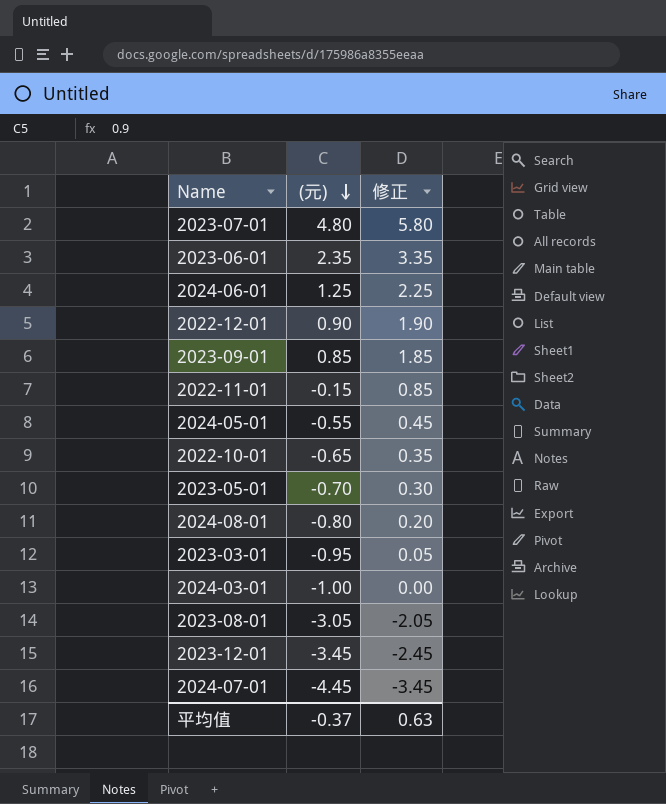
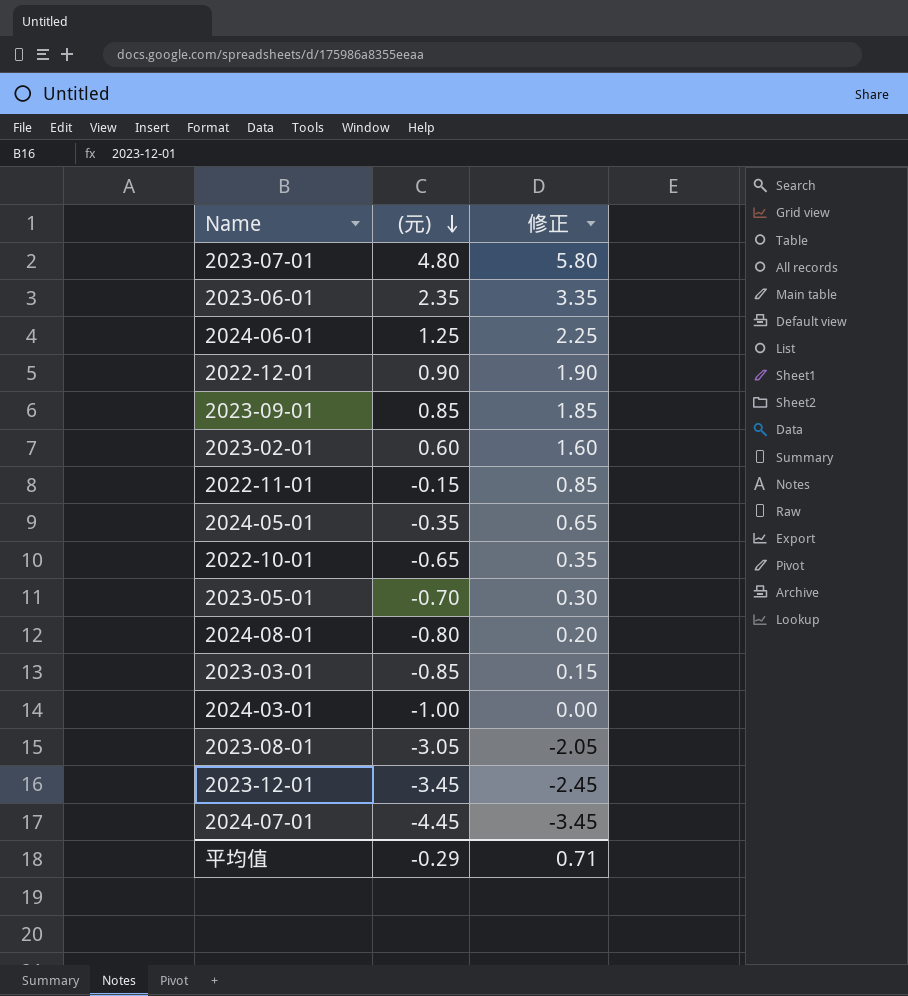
row 2023-02-01: none -> 0.60 | 1.60
2024-05-01 | (元): -0.55 -> -0.35
2024-05-01 | 修正: 0.45 -> 0.65
2023-03-01 | (元): -0.95 -> -0.85
2023-03-01 | 修正: 0.05 -> 0.15
平均值 | (元): -0.37 -> -0.29
平均值 | 修正: 0.63 -> 0.71

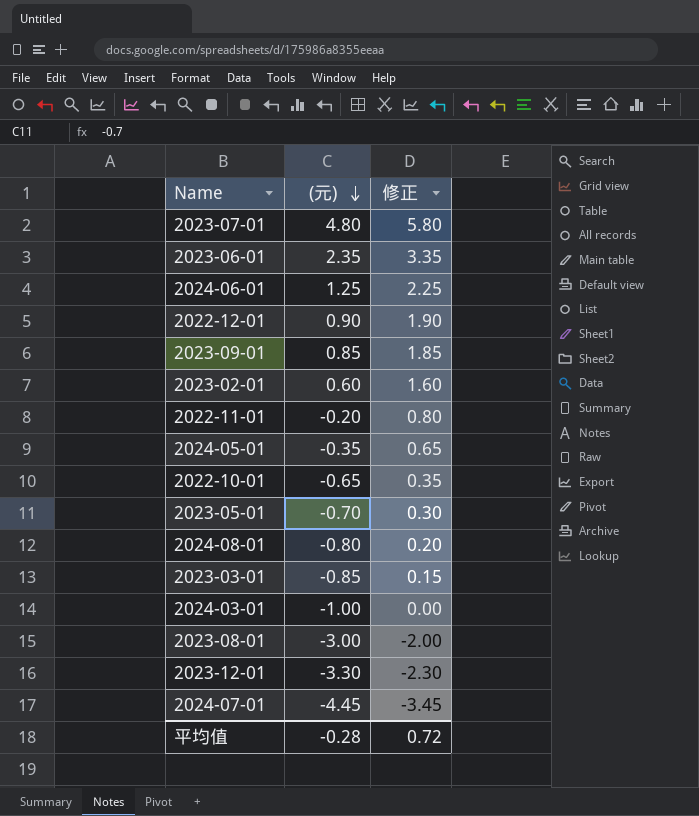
2022-11-01 | (元): -0.15 -> -0.20
2022-11-01 | 修正: 0.85 -> 0.80
2023-08-01 | (元): -3.05 -> -3.00
2023-08-01 | 修正: -2.05 -> -2.00
2023-12-01 | (元): -3.45 -> -3.30
2023-12-01 | 修正: -2.45 -> -2.30
平均值 | (元): -0.29 -> -0.28
平均值 | 修正: 0.71 -> 0.72

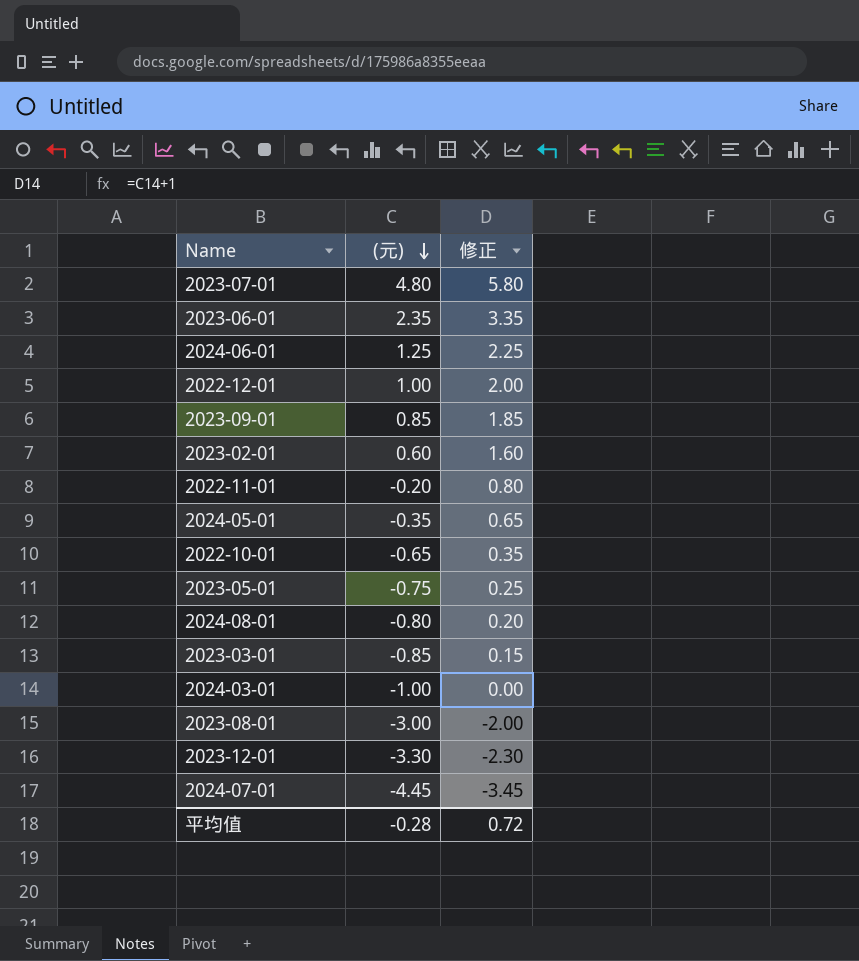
2022-12-01 | (元): 0.90 -> 1.00
2022-12-01 | 修正: 1.90 -> 2.00
2023-05-01 | (元): -0.70 -> -0.75
2023-05-01 | 修正: 0.30 -> 0.25

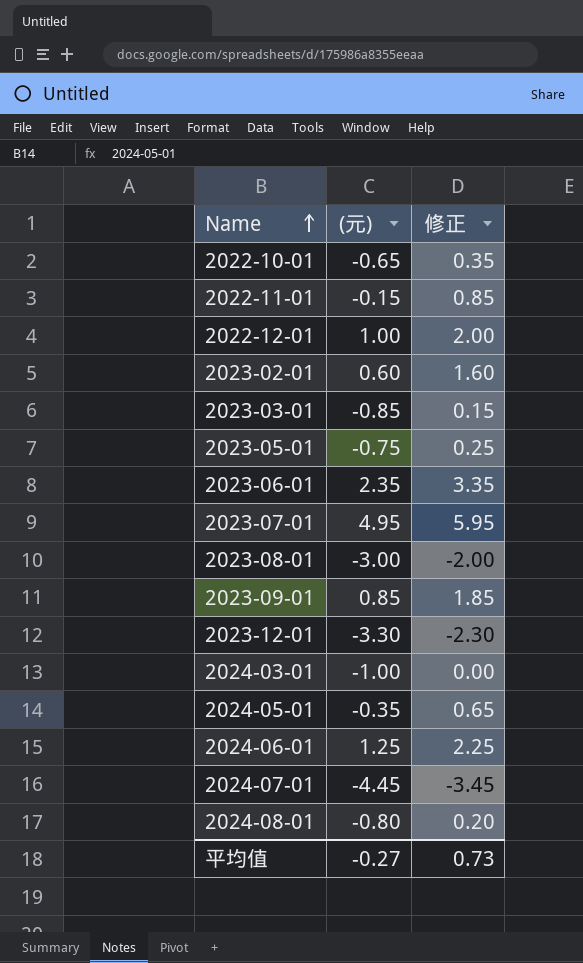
row order: (元) descending -> Name ascending
2022-11-01 | (元): -0.20 -> -0.15
2022-11-01 | 修正: 0.80 -> 0.85
2023-07-01 | (元): 4.80 -> 4.95
2023-07-01 | 修正: 5.80 -> 5.95
平均值 | (元): -0.28 -> -0.27
平均值 | 修正: 0.72 -> 0.73

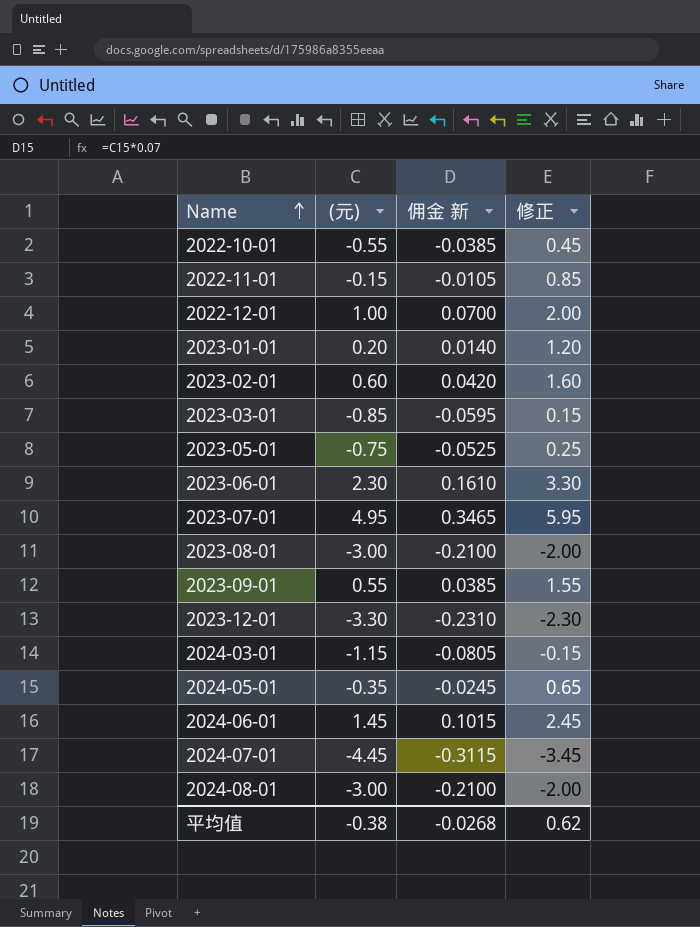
column 佣金 新 | formula: none -> [(元)] * 0.07
2022-10-01 | (元): -0.65 -> -0.55
2022-10-01 | 修正: 0.35 -> 0.45
row 2023-01-01: none -> 0.20 | 0.0140 | 1.20
2023-06-01 | (元): 2.35 -> 2.30
2023-06-01 | 修正: 3.35 -> 3.30
2023-09-01 | (元): 0.85 -> 0.55
2023-09-01 | 修正: 1.85 -> 1.55
2024-03-01 | (元): -1.00 -> -1.15
2024-03-01 | 修正: 0.00 -> -0.15
2024-06-01 | (元): 1.25 -> 1.45
2024-06-01 | 修正: 2.25 -> 2.45
2024-08-01 | (元): -0.80 -> -3.00
2024-08-01 | 修正: 0.20 -> -2.00
平均值 | (元): -0.27 -> -0.38
平均值 | 修正: 0.73 -> 0.62

